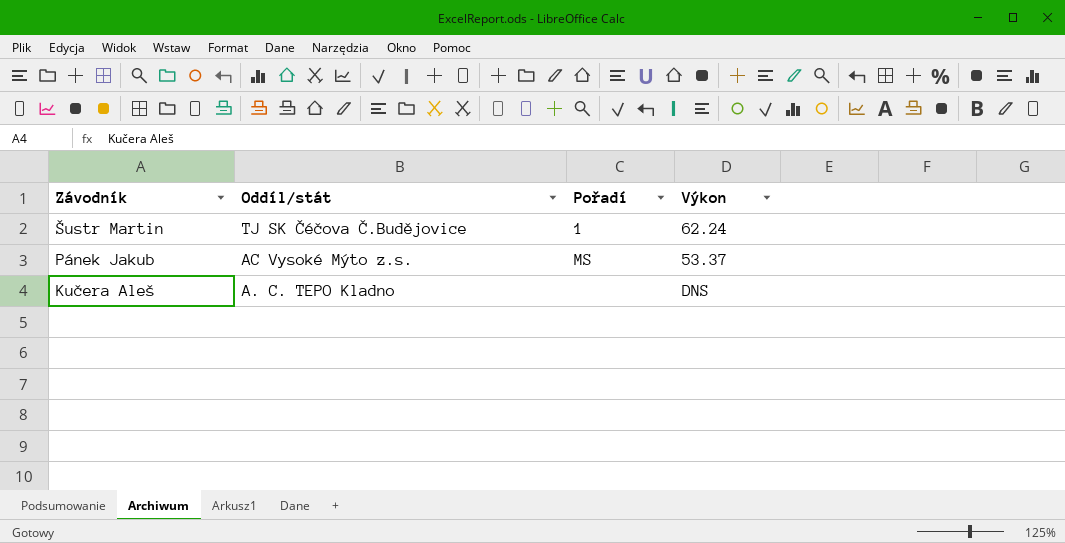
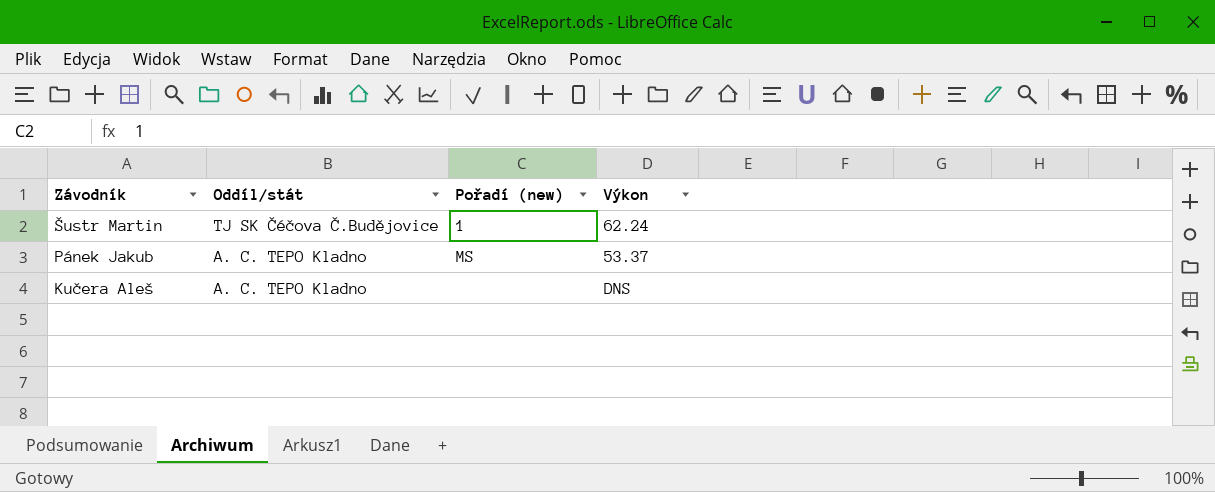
column name: Pořadí -> Pořadí (new)
Pánek Jakub | Oddíl/stát: AC Vysoké Mýto z.s. -> A. C. TEPO Kladno

